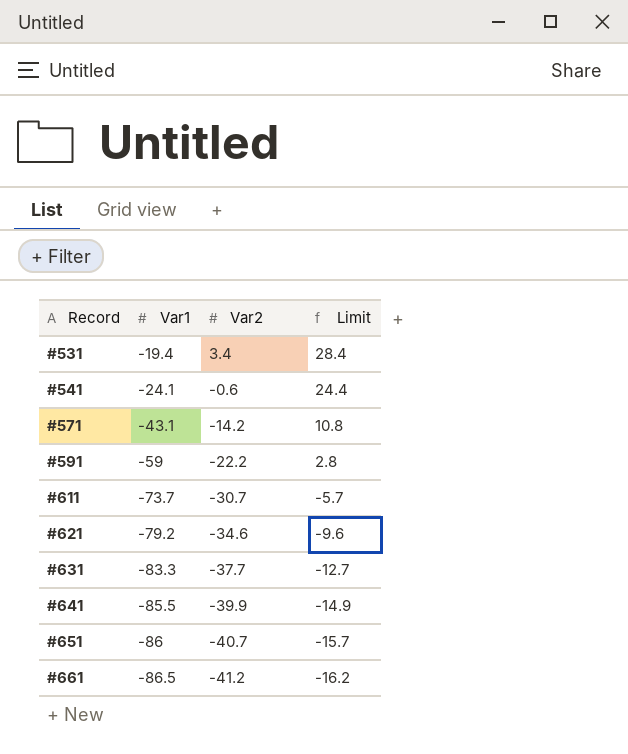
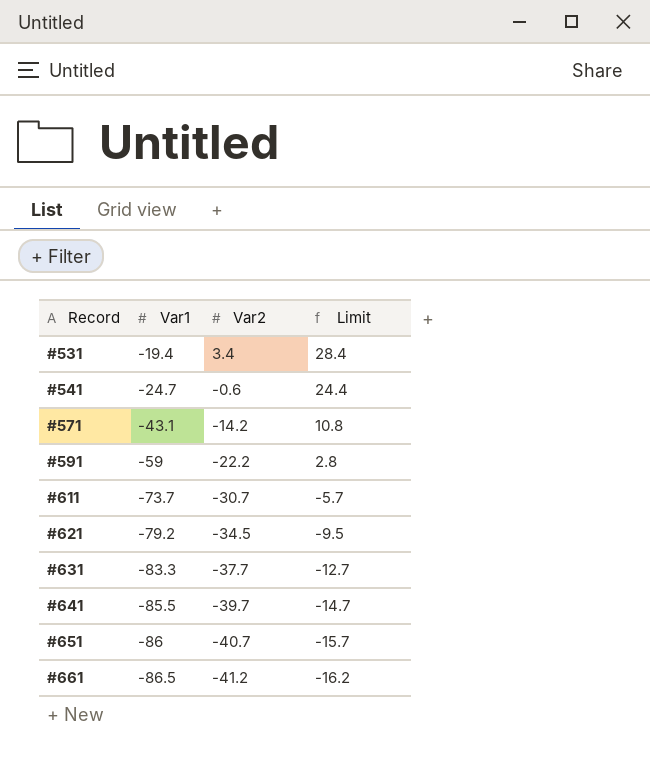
#541 | Var1: -24.1 -> -24.7
#621 | Var2: -34.6 -> -34.5
#621 | Limit: -9.6 -> -9.5
#641 | Var2: -39.9 -> -39.7
#641 | Limit: -14.9 -> -14.7

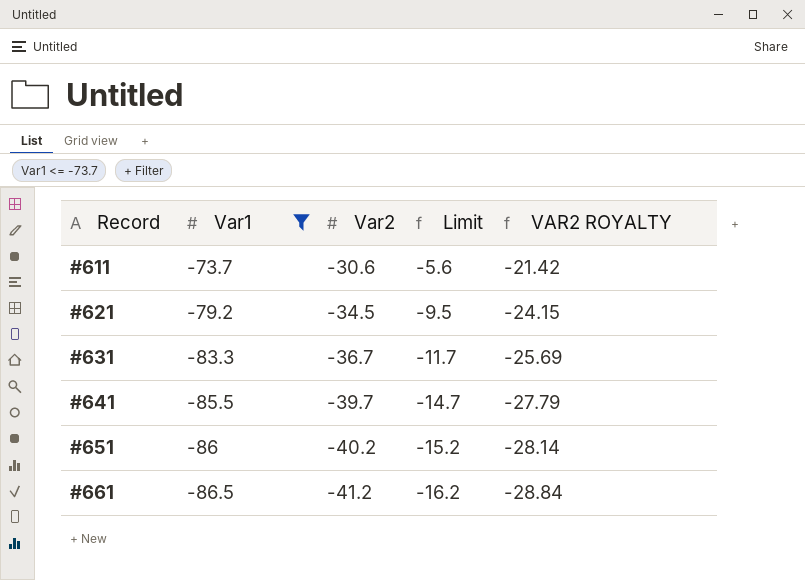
filter: none -> Var1 <= -73.7
column VAR2 ROYALTY | formula: none -> [Var2] * 0.7
#611 | Var2: -30.7 -> -30.6
#611 | Limit: -5.7 -> -5.6
#631 | Var2: -37.7 -> -36.7
#631 | Limit: -12.7 -> -11.7
#651 | Var2: -40.7 -> -40.2
#651 | Limit: -15.7 -> -15.2

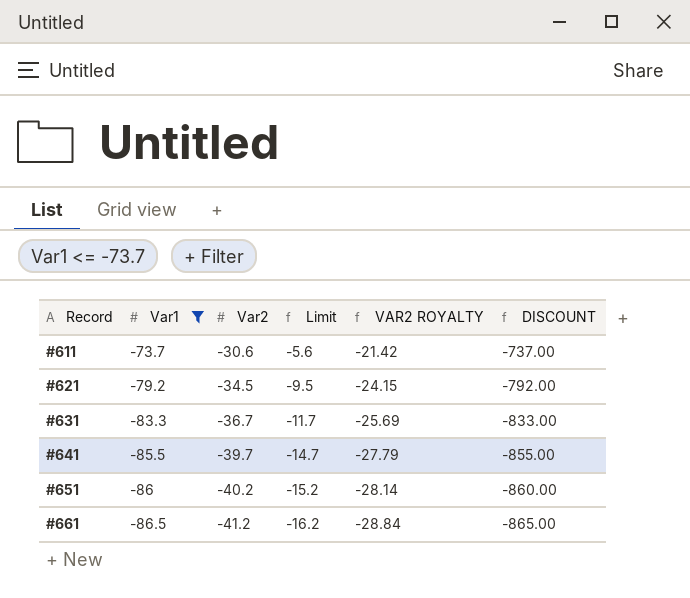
column DISCOUNT | formula: none -> [Var1] * 10

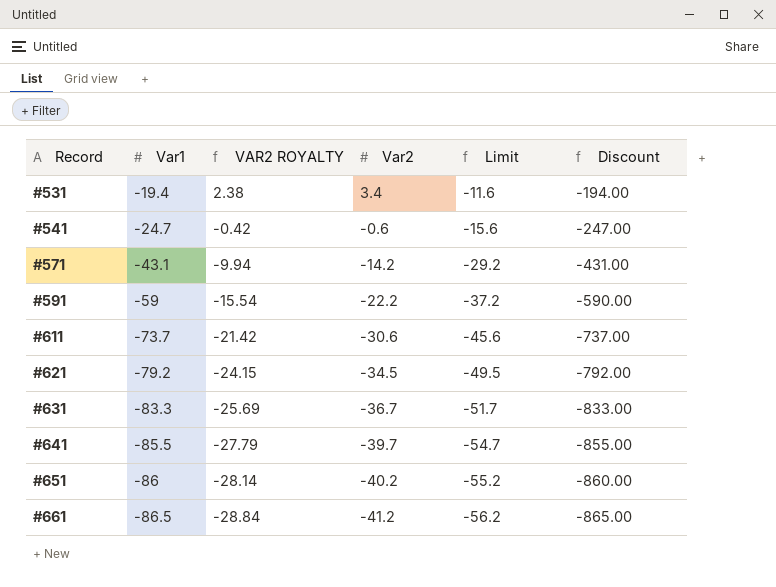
filter: Var1 <= -73.7 -> none
column VAR2 ROYALTY | position: 5 -> 3
column Limit | formula: [Var2] + 25 -> [Var2] - 15
column name: DISCOUNT -> Discount

